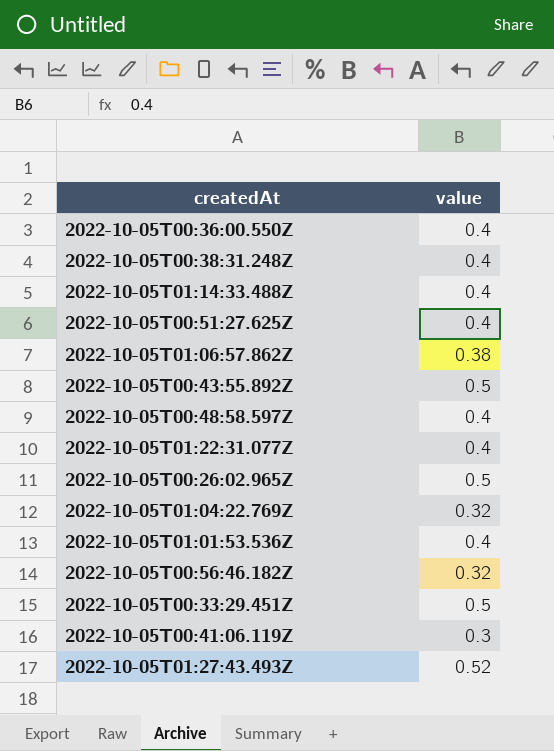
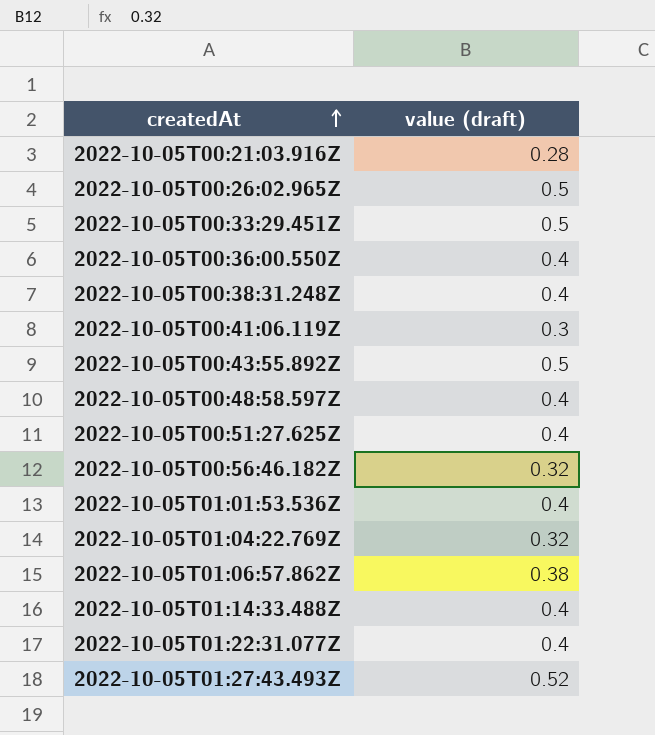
row order: none -> createdAt ascending
column name: value -> value (draft)
row 2022-10-05T00:21:03.916Z: none -> 0.28

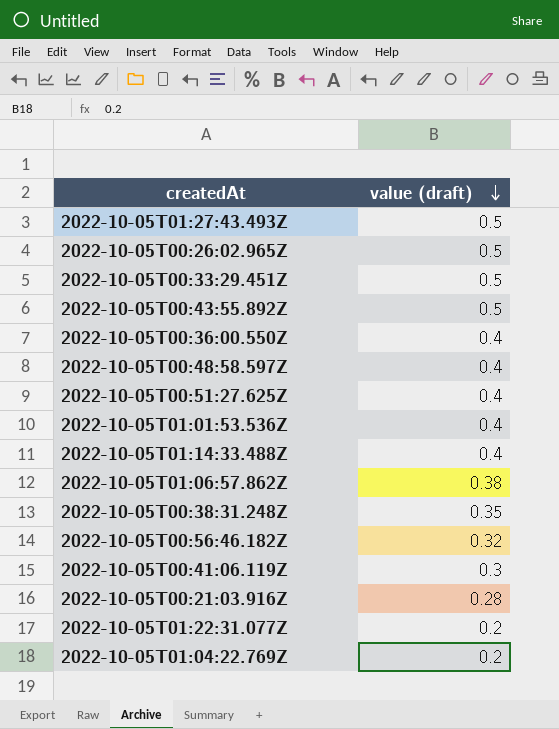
row order: createdAt ascending -> value (draft) descending
2022-10-05T01:27:43.493Z | value (draft): 0.52 -> 0.5
2022-10-05T00:38:31.248Z | value (draft): 0.4 -> 0.35
2022-10-05T01:22:31.077Z | value (draft): 0.4 -> 0.2
2022-10-05T01:04:22.769Z | value (draft): 0.32 -> 0.2

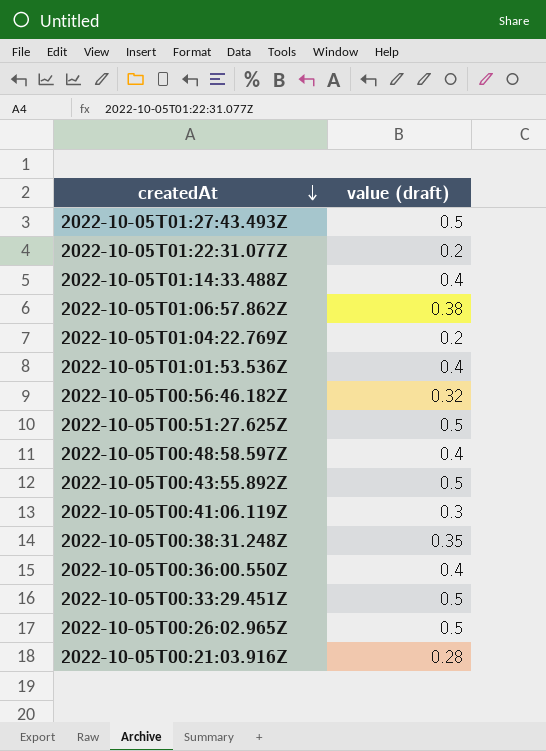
row order: value (draft) descending -> createdAt descending
2022-10-05T00:51:27.625Z | value (draft): 0.4 -> 0.5

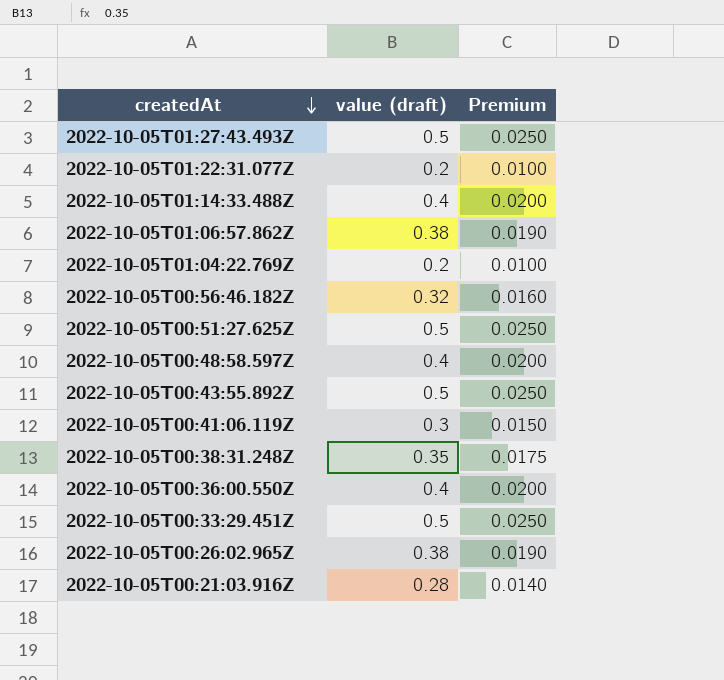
column Premium | formula: none -> [value (draft)] * 0.05
row 2022-10-05T01:01:53.536Z: 0.4 -> none
2022-10-05T00:26:02.965Z | value (draft): 0.5 -> 0.38

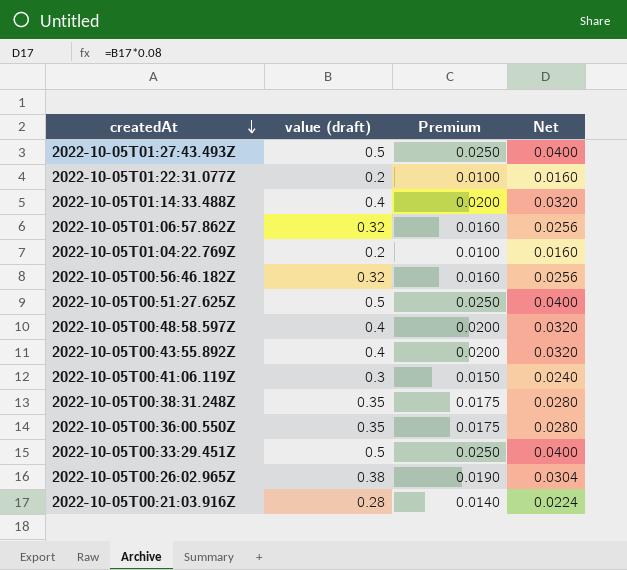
column Net | formula: none -> [value (draft)] * 0.08
2022-10-05T01:06:57.862Z | value (draft): 0.38 -> 0.32
2022-10-05T01:06:57.862Z | Premium: 0.0190 -> 0.0160
2022-10-05T00:43:55.892Z | value (draft): 0.5 -> 0.4
2022-10-05T00:43:55.892Z | Premium: 0.0250 -> 0.0200
2022-10-05T00:36:00.550Z | value (draft): 0.4 -> 0.35
2022-10-05T00:36:00.550Z | Premium: 0.0200 -> 0.0175

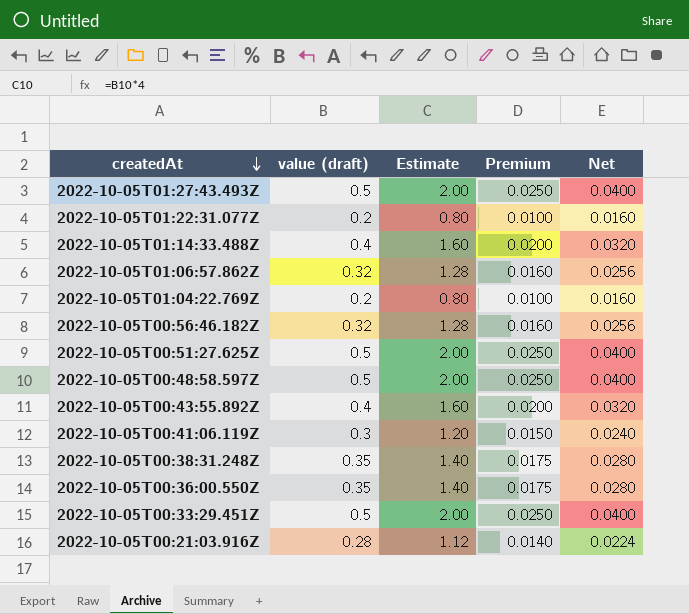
column Estimate | formula: none -> [value (draft)] * 4
row 2022-10-05T00:26:02.965Z: 0.38 | 0.0190 | 0.0304 -> none
2022-10-05T00:48:58.597Z | value (draft): 0.4 -> 0.5
2022-10-05T00:48:58.597Z | Premium: 0.0200 -> 0.0250
2022-10-05T00:48:58.597Z | Net: 0.0320 -> 0.0400

